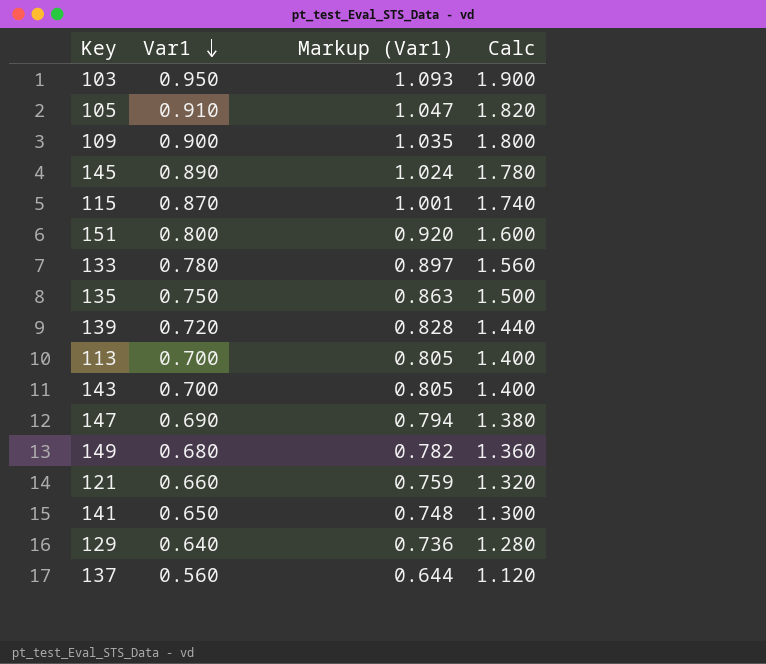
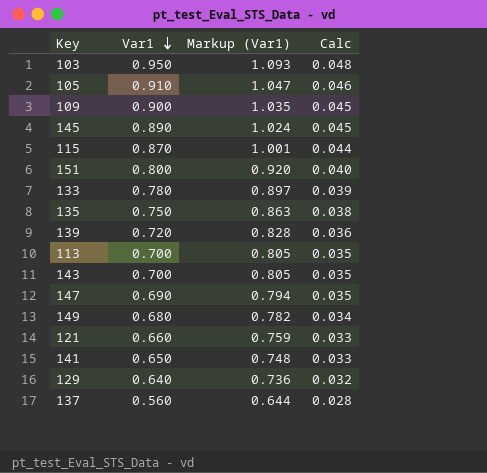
column Calc | formula: [Var1] * 2 -> [Var1] * 0.05

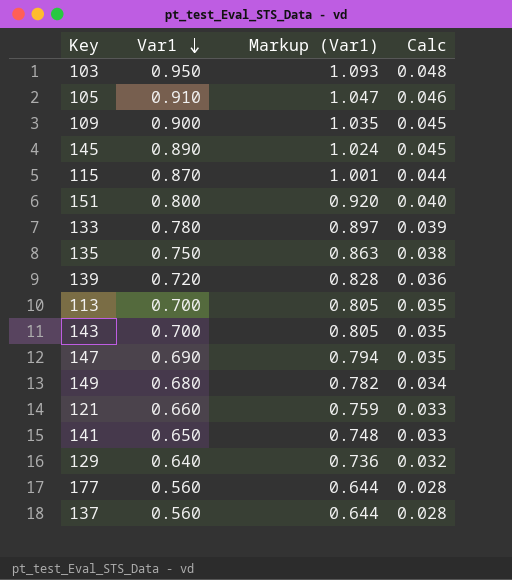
row 177: none -> 0.560 | 0.644 | 0.028

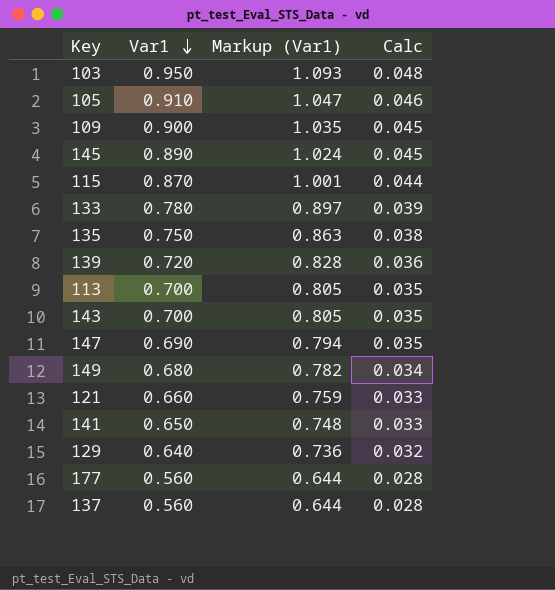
row 151: 0.800 | 0.920 | 0.040 -> none

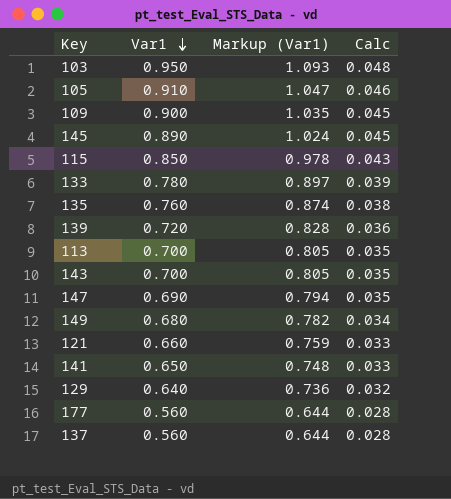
115 | Var1: 0.870 -> 0.850
115 | Markup (Var1): 1.001 -> 0.978
115 | Calc: 0.044 -> 0.043
135 | Var1: 0.750 -> 0.760
135 | Markup (Var1): 0.863 -> 0.874

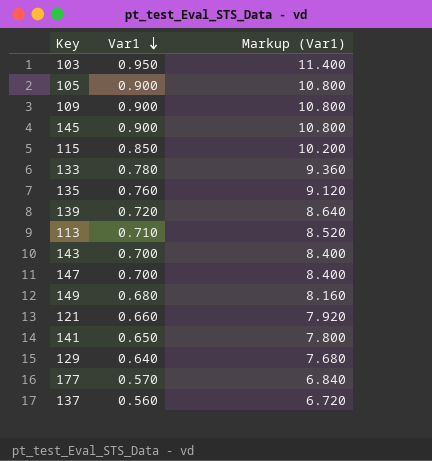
column Calc | formula: [Var1] * 0.05 -> none
column Markup (Var1) | formula: [Var1] * 1.15 -> [Var1] * 12
105 | Var1: 0.910 -> 0.900
145 | Var1: 0.890 -> 0.900
113 | Var1: 0.700 -> 0.710
147 | Var1: 0.690 -> 0.700
177 | Var1: 0.560 -> 0.570

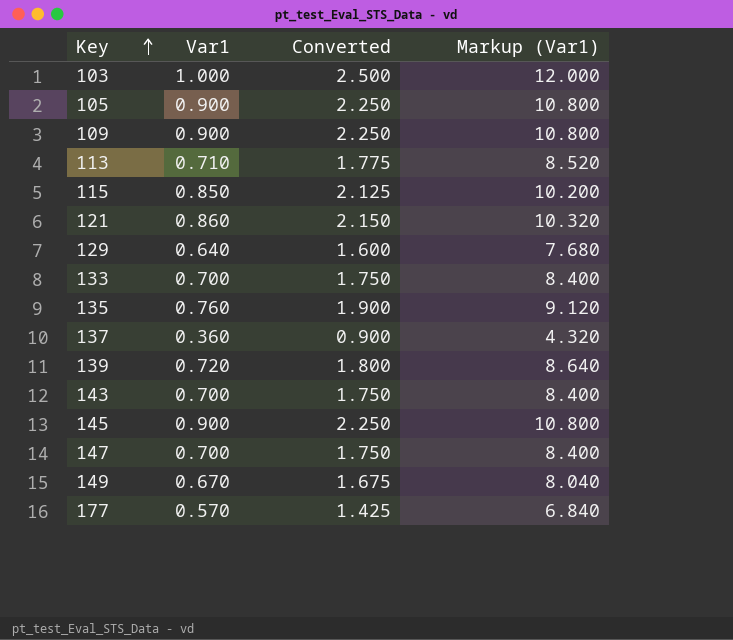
row order: Var1 descending -> Key ascending
column Converted | formula: none -> [Var1] * 2.5
row 141: 0.650 | 7.800 -> none
103 | Var1: 0.950 -> 1.000
103 | Markup (Var1): 11.400 -> 12.000
121 | Var1: 0.660 -> 0.860
121 | Markup (Var1): 7.920 -> 10.320
133 | Var1: 0.780 -> 0.700
133 | Markup (Var1): 9.360 -> 8.400
137 | Var1: 0.560 -> 0.360
137 | Markup (Var1): 6.720 -> 4.320
149 | Var1: 0.680 -> 0.670
149 | Markup (Var1): 8.160 -> 8.040

